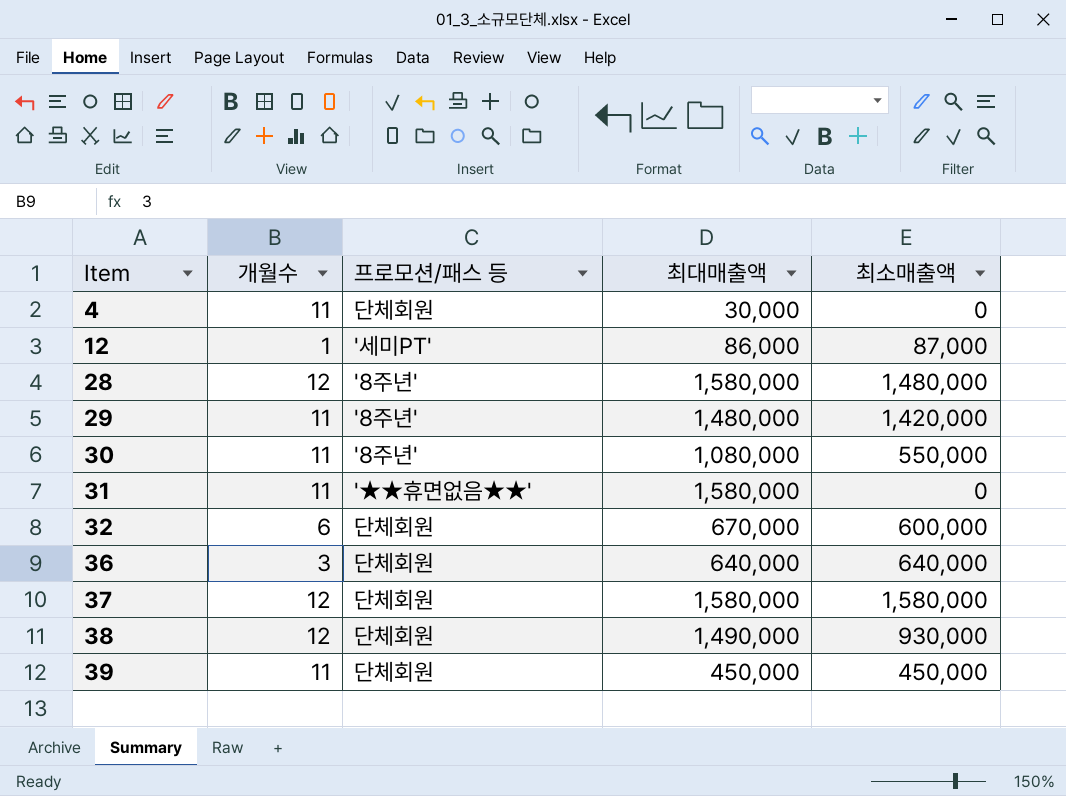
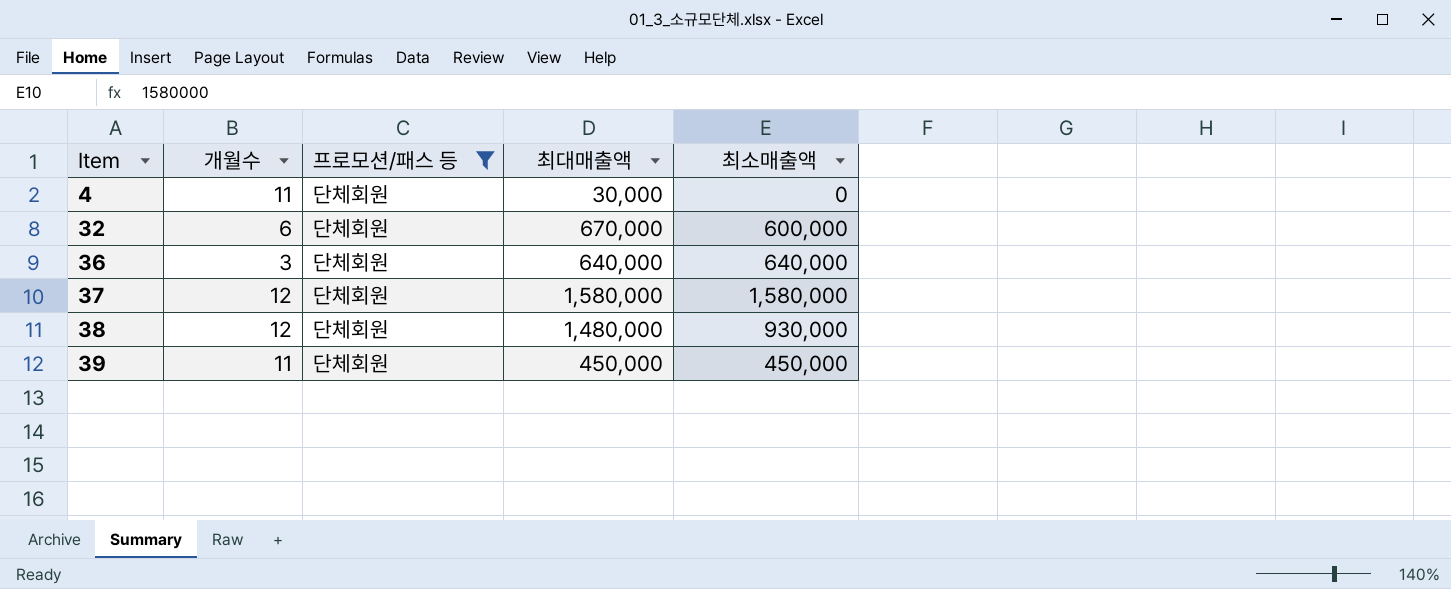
filter: none -> 프로모션/패스 등 = 단체회원
38 | 최대매출액: 1,490,000 -> 1,480,000

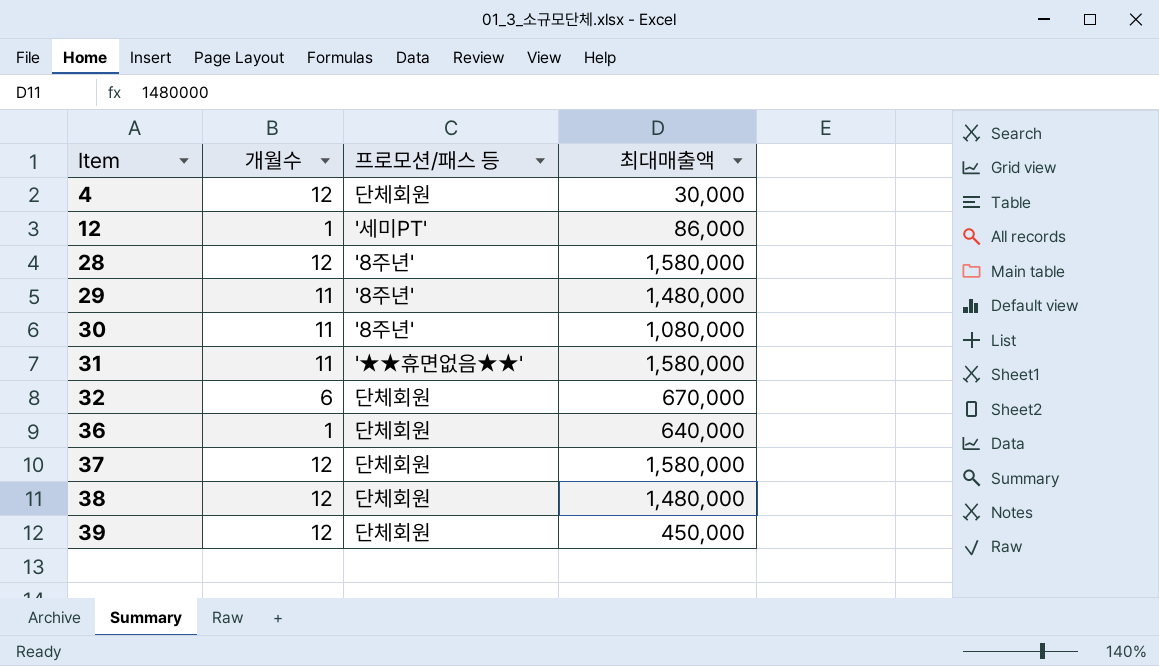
filter: 프로모션/패스 등 = 단체회원 -> none
column 최소매출액 | position: 5 -> none
4 | 개월수: 11 -> 12
36 | 개월수: 3 -> 1
39 | 개월수: 11 -> 12

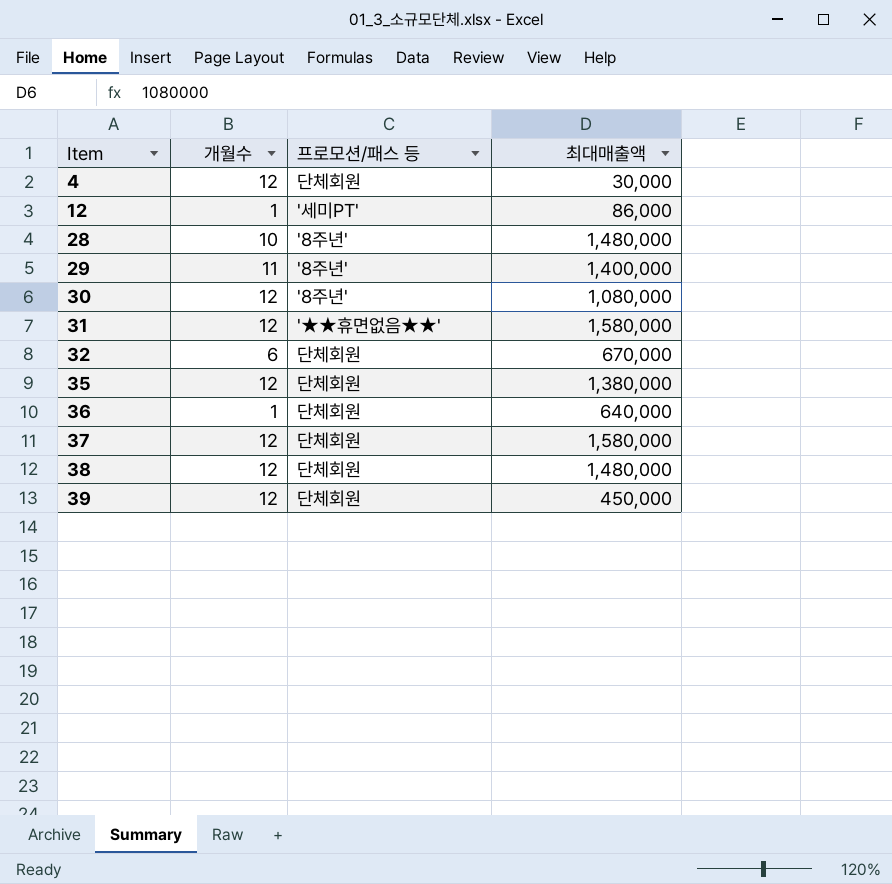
28 | 개월수: 12 -> 10
28 | 최대매출액: 1,580,000 -> 1,480,000
29 | 최대매출액: 1,480,000 -> 1,400,000
30 | 개월수: 11 -> 12
31 | 개월수: 11 -> 12
row 35: none -> 12 | 단체회원 | 1,380,000

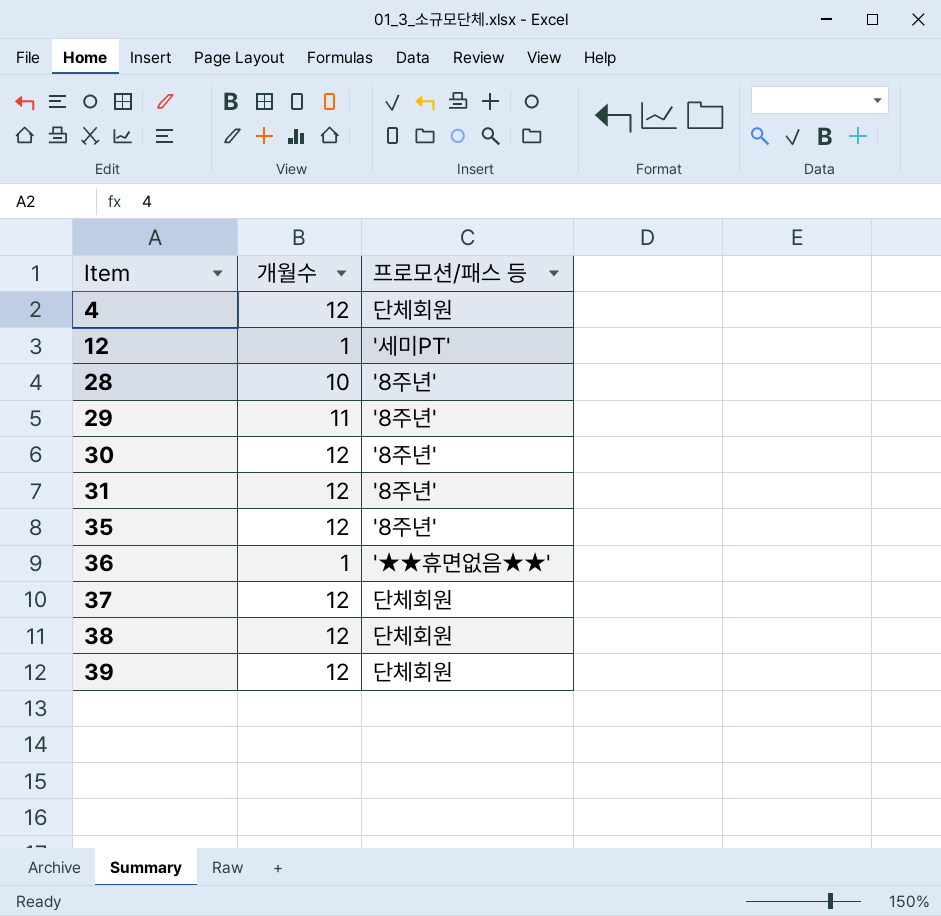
column 최대매출액 | position: 4 -> none
row 32: 6 | 단체회원 | 670,000 -> none
31 | 프로모션/패스 등: '★★휴면없음★★' -> '8주년'
35 | 프로모션/패스 등: 단체회원 -> '8주년'
36 | 프로모션/패스 등: 단체회원 -> '★★휴면없음★★'

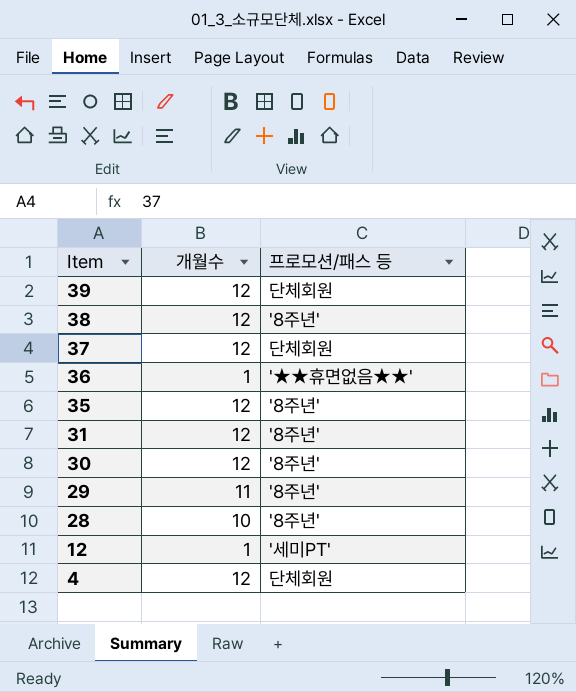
row order: Item ascending -> Item descending
38 | 프로모션/패스 등: 단체회원 -> '8주년'

